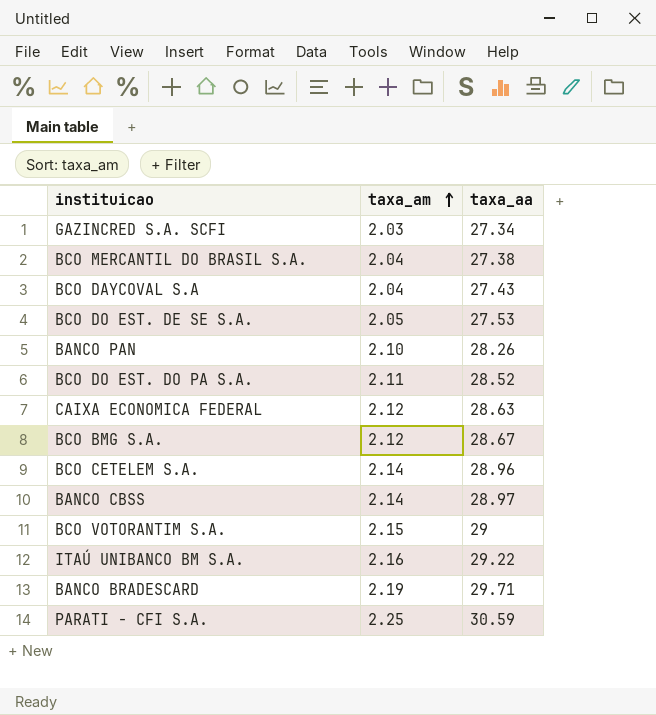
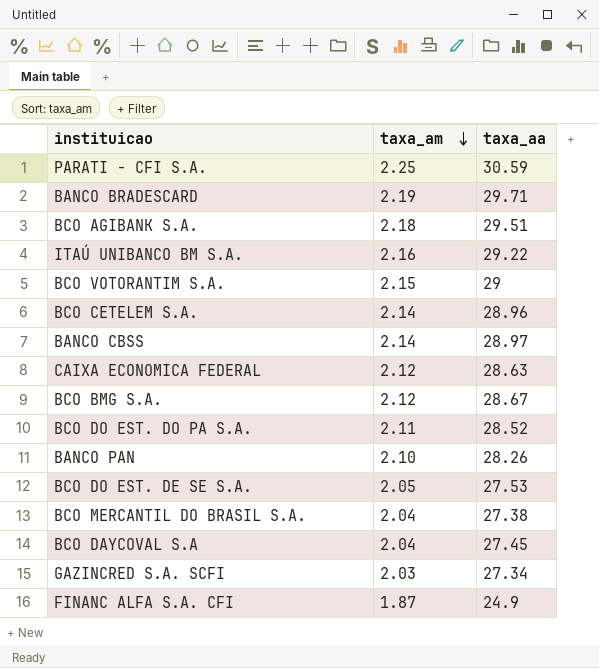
row order: taxa_am ascending -> taxa_am descending
row BCO AGIBANK S.A.: none -> 2.18 | 29.51
BCO DAYCOVAL S.A | taxa_aa: 27.43 -> 27.45
row FINANC ALFA S.A. CFI: none -> 1.87 | 24.9

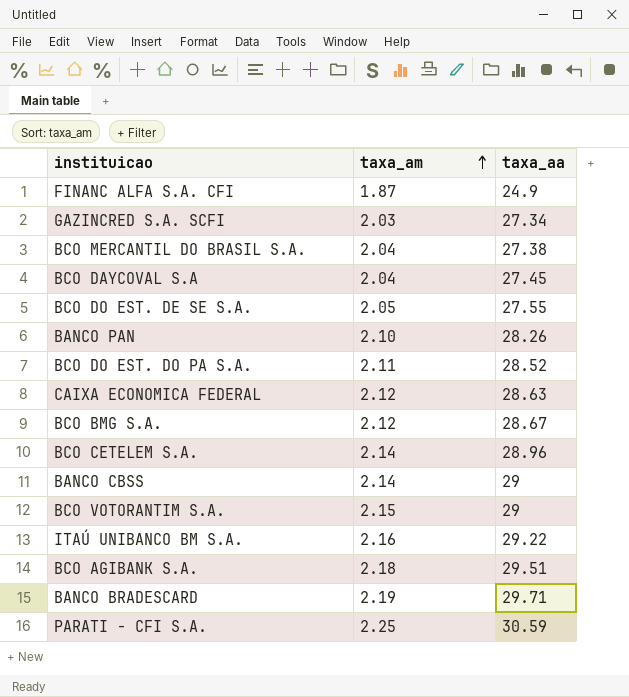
row order: taxa_am descending -> taxa_am ascending
BCO DO EST. DE SE S.A. | taxa_aa: 27.53 -> 27.55
BANCO CBSS | taxa_aa: 28.97 -> 29

